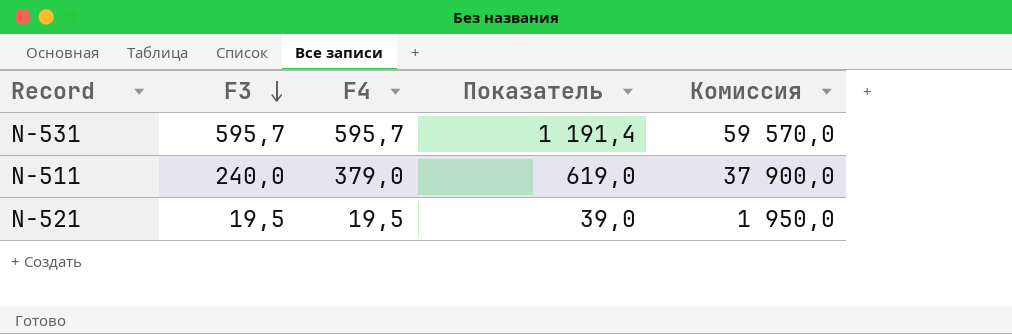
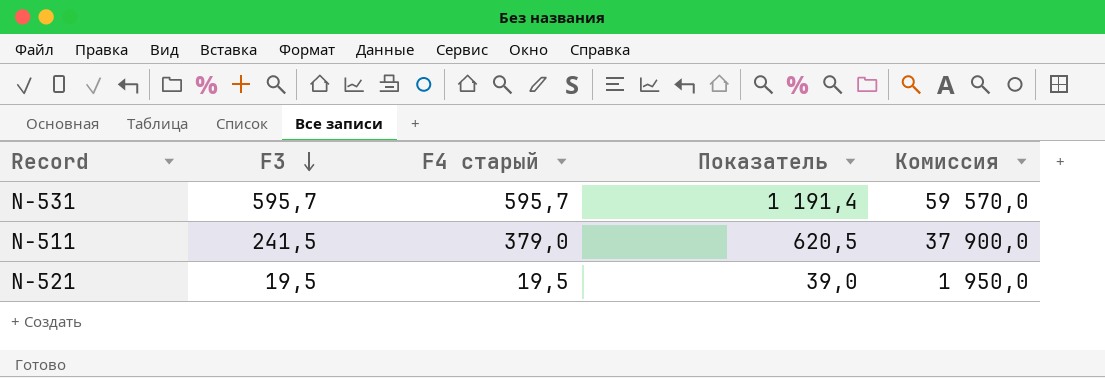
column name: F4 -> F4 старый
N-511 | F3: 240,0 -> 241,5
N-511 | Показатель: 619,0 -> 620,5

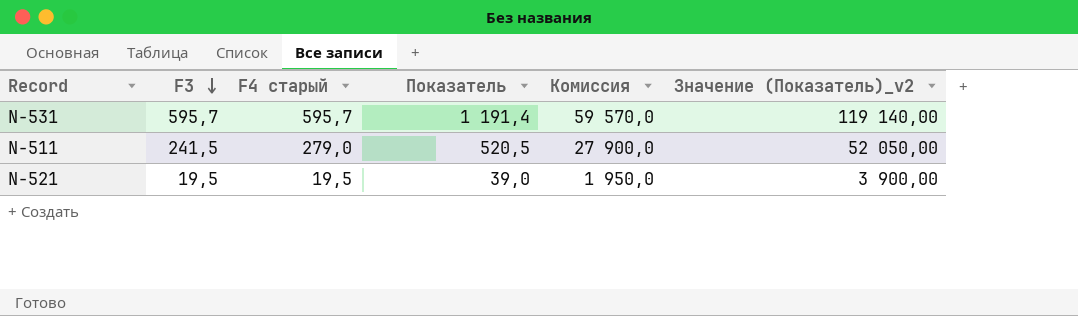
column Значение (Показатель)_v2 | formula: none -> [Показатель] * 100
N-511 | F4 старый: 379,0 -> 279,0
N-511 | Показатель: 620,5 -> 520,5
N-511 | Комиссия: 37 900,0 -> 27 900,0

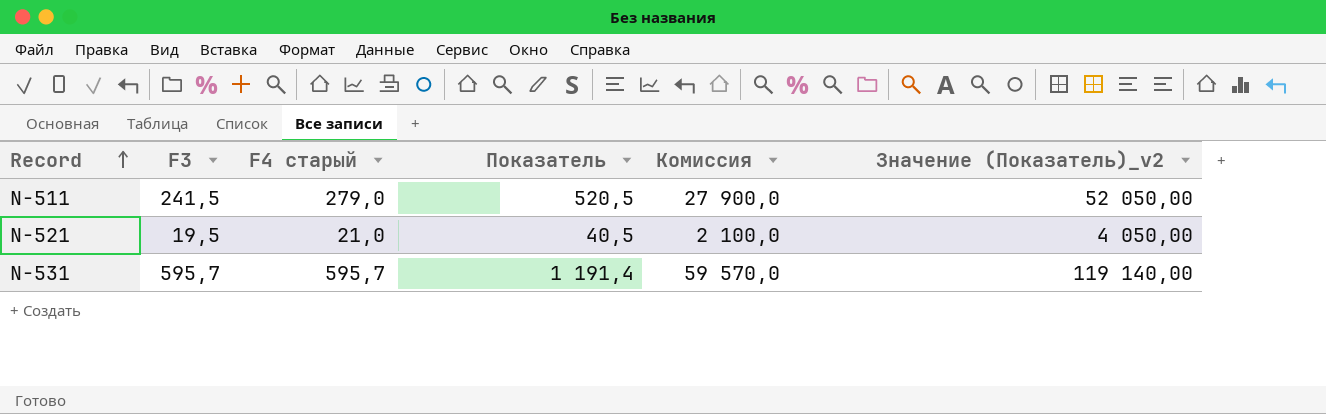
row order: F3 descending -> Record ascending
N-521 | F4 старый: 19,5 -> 21,0
N-521 | Показатель: 39,0 -> 40,5
N-521 | Комиссия: 1 950,0 -> 2 100,0
N-521 | Значение (Показатель)_v2: 3 900,00 -> 4 050,00

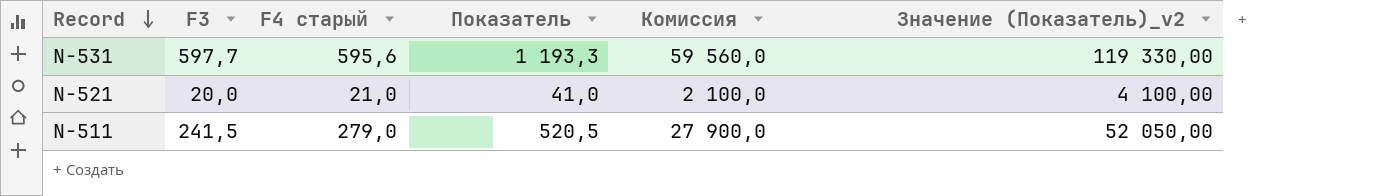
row order: Record ascending -> Record descending
N-531 | F3: 595,7 -> 597,7
N-531 | F4 старый: 595,7 -> 595,6
N-531 | Показатель: 1 191,4 -> 1 193,3
N-531 | Комиссия: 59 570,0 -> 59 560,0
N-531 | Значение (Показатель)_v2: 119 140,00 -> 119 330,00
N-521 | F3: 19,5 -> 20,0
N-521 | Показатель: 40,5 -> 41,0
N-521 | Значение (Показатель)_v2: 4 050,00 -> 4 100,00

